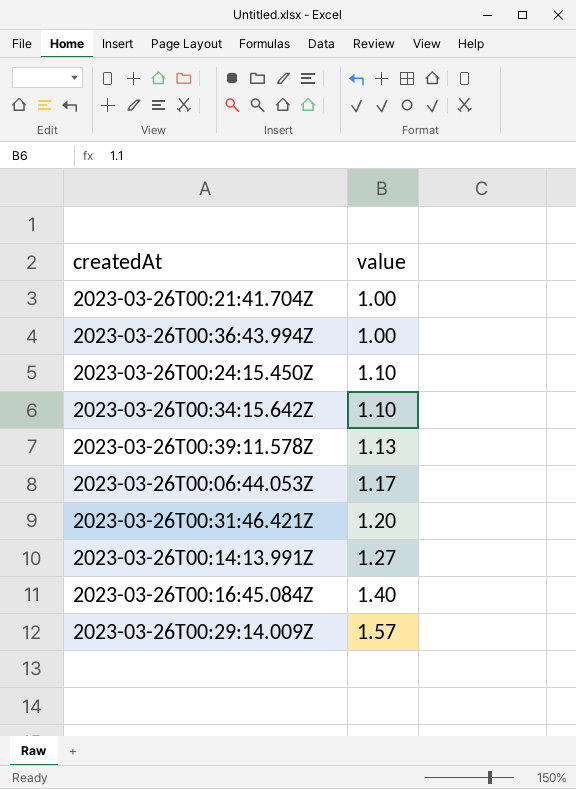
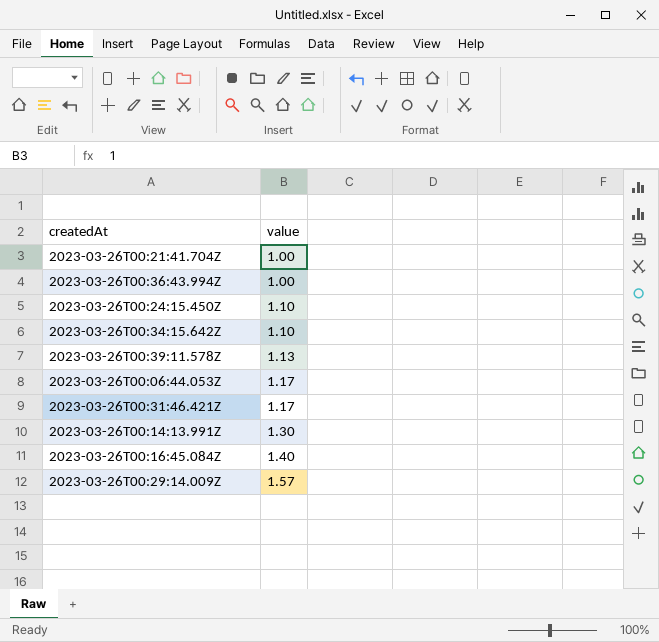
2023-03-26T00:31:46.421Z | value: 1.20 -> 1.17
2023-03-26T00:14:13.991Z | value: 1.27 -> 1.30

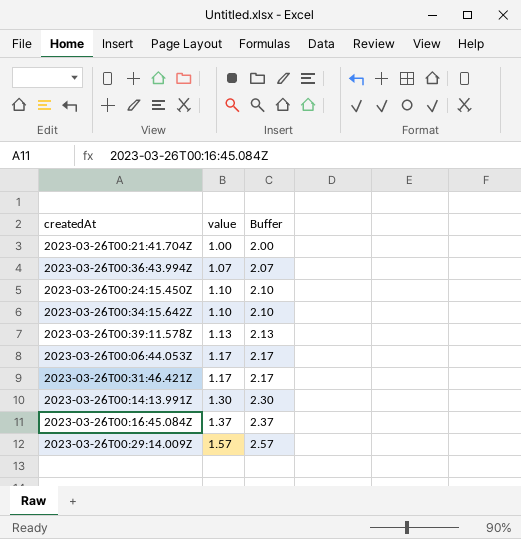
column Buffer | formula: none -> [value] + 1
2023-03-26T00:36:43.994Z | value: 1.00 -> 1.07
2023-03-26T00:16:45.084Z | value: 1.40 -> 1.37

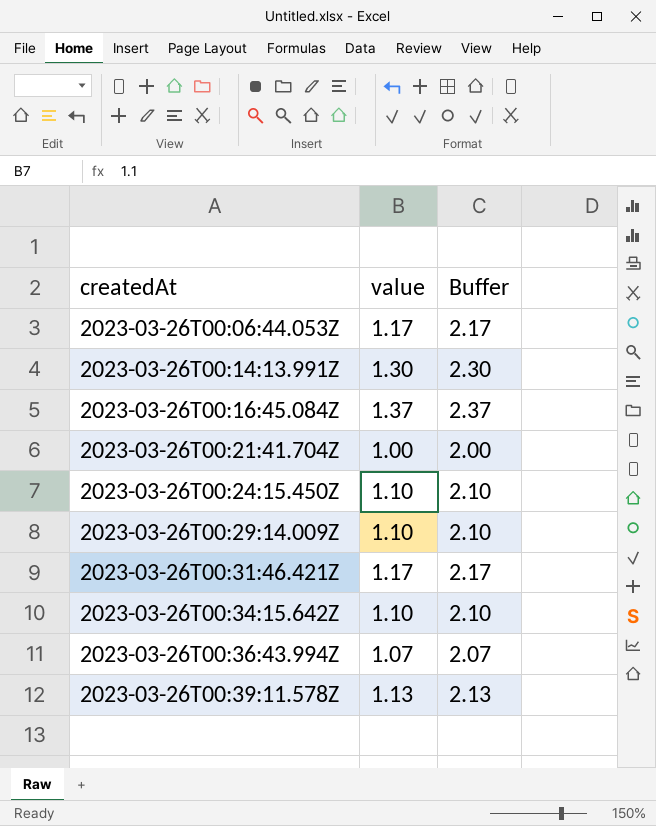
row order: value ascending -> createdAt ascending
2023-03-26T00:29:14.009Z | value: 1.57 -> 1.10
2023-03-26T00:29:14.009Z | Buffer: 2.57 -> 2.10

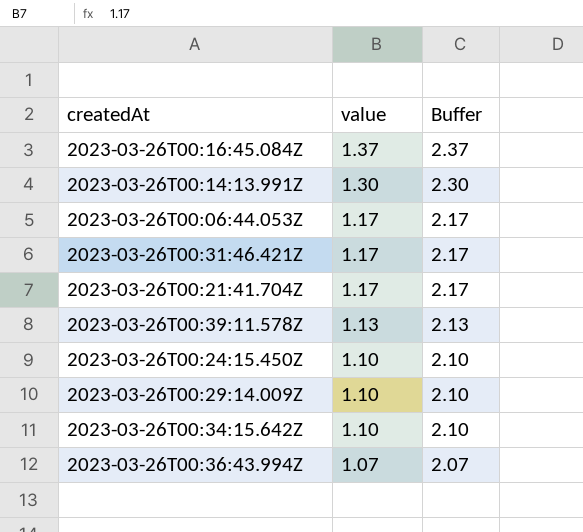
row order: createdAt ascending -> value descending
2023-03-26T00:21:41.704Z | value: 1.00 -> 1.17
2023-03-26T00:21:41.704Z | Buffer: 2.00 -> 2.17

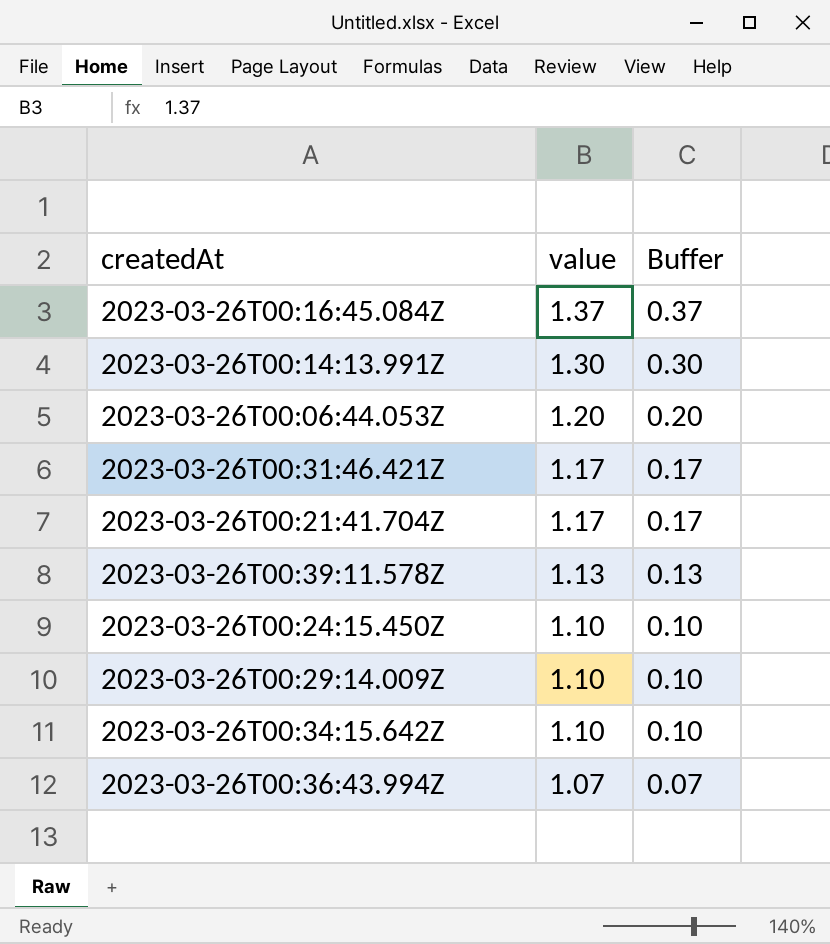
column Buffer | formula: [value] + 1 -> [value] - 1
2023-03-26T00:06:44.053Z | value: 1.17 -> 1.20

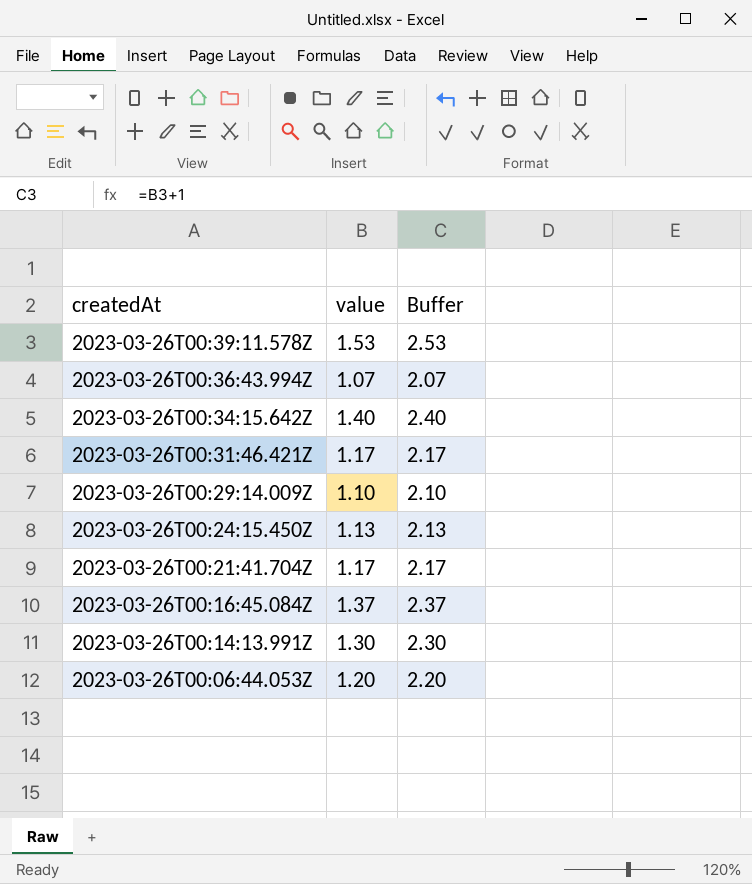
row order: value descending -> createdAt descending
column Buffer | formula: [value] - 1 -> [value] + 1
2023-03-26T00:39:11.578Z | value: 1.13 -> 1.53
2023-03-26T00:34:15.642Z | value: 1.10 -> 1.40
2023-03-26T00:24:15.450Z | value: 1.10 -> 1.13

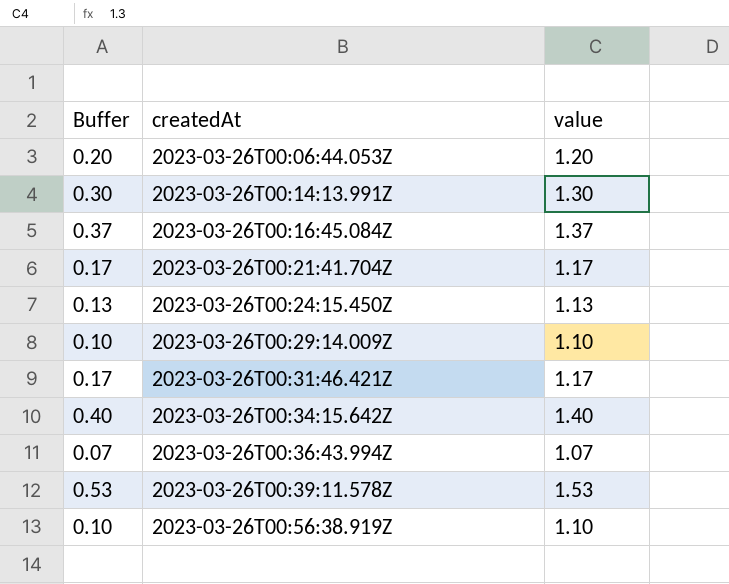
row order: createdAt descending -> createdAt ascending
column Buffer | formula: [value] + 1 -> [value] - 1
column Buffer | position: 3 -> 1
row 2023-03-26T00:56:38.919Z: none -> 0.10 | 1.10

